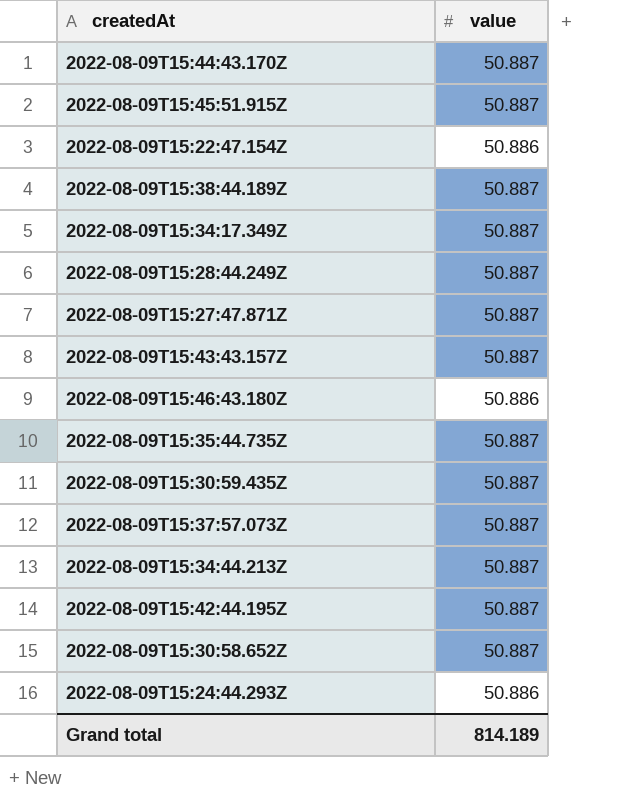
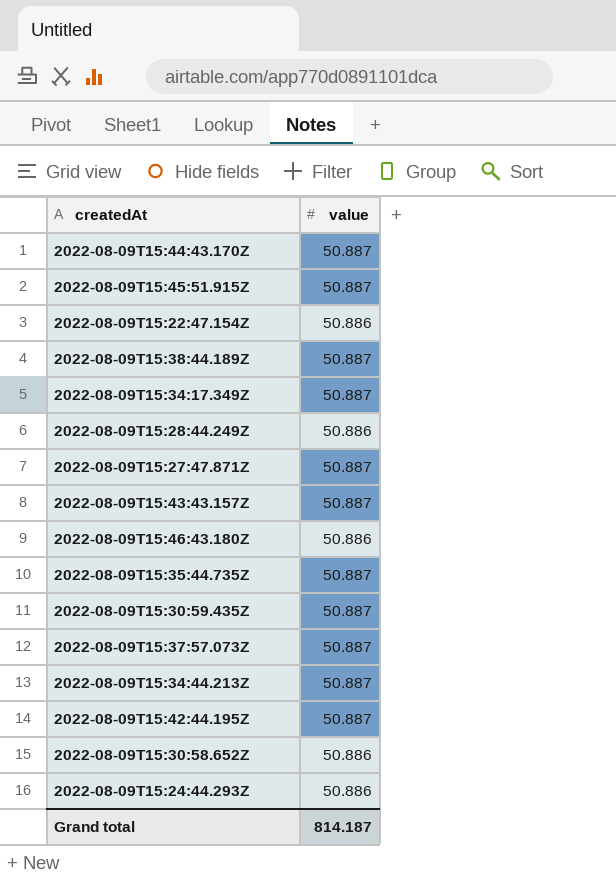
2022-08-09T15:28:44.249Z | value: 50.887 -> 50.886
2022-08-09T15:30:58.652Z | value: 50.887 -> 50.886
Grand total | value: 814.189 -> 814.187

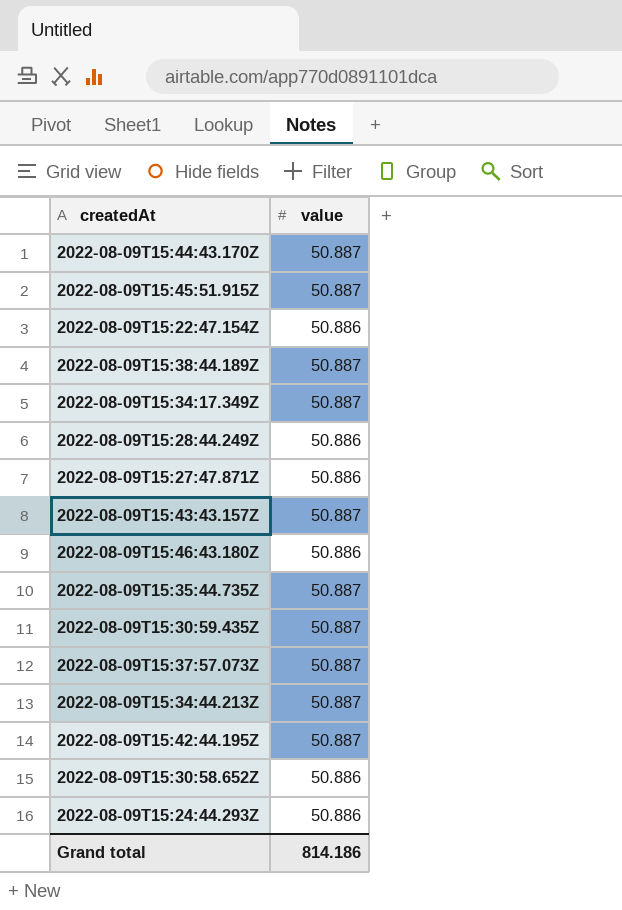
2022-08-09T15:27:47.871Z | value: 50.887 -> 50.886
Grand total | value: 814.187 -> 814.186

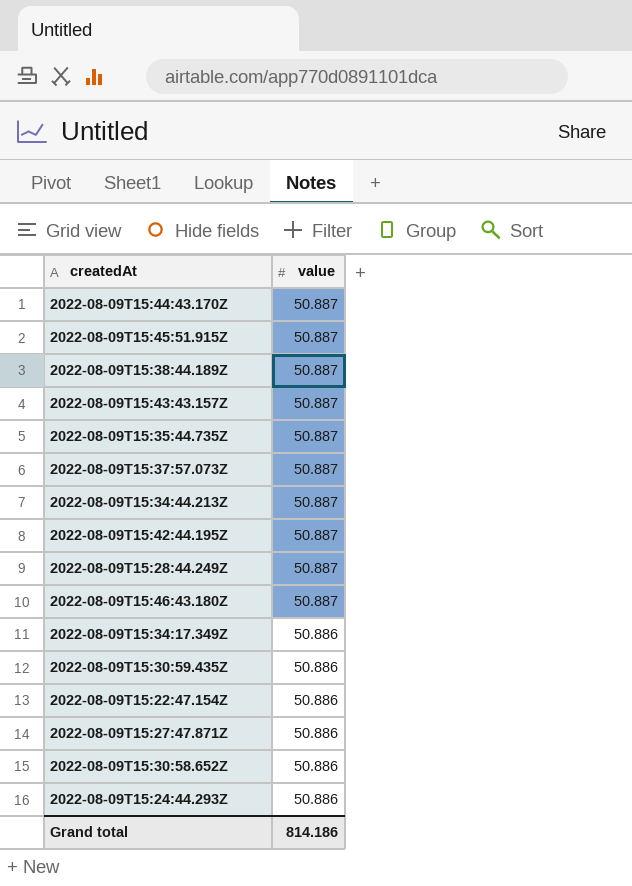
row order: none -> value descending
2022-08-09T15:28:44.249Z | value: 50.886 -> 50.887
2022-08-09T15:46:43.180Z | value: 50.886 -> 50.887
2022-08-09T15:34:17.349Z | value: 50.887 -> 50.886
2022-08-09T15:30:59.435Z | value: 50.887 -> 50.886

